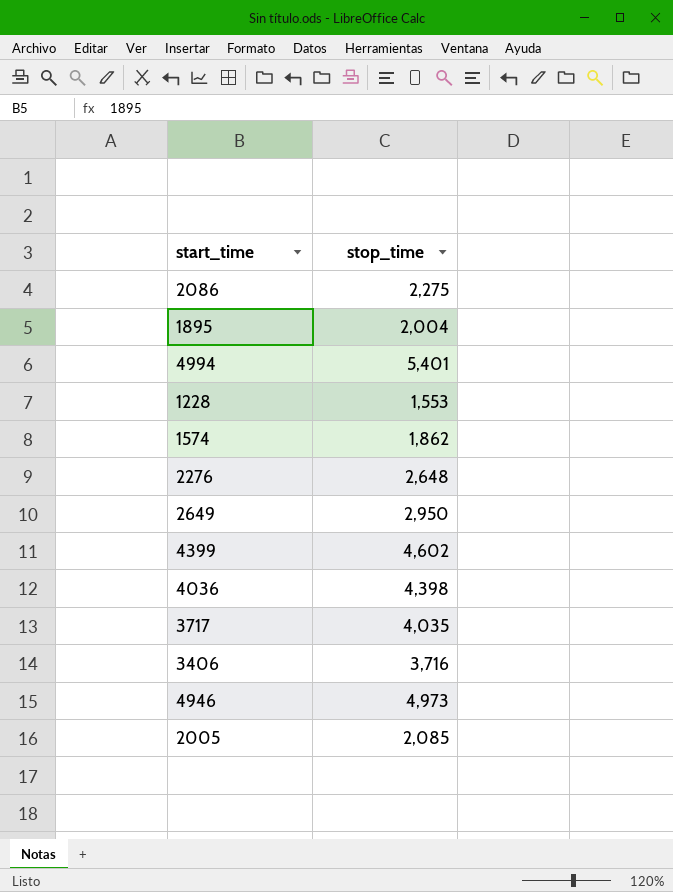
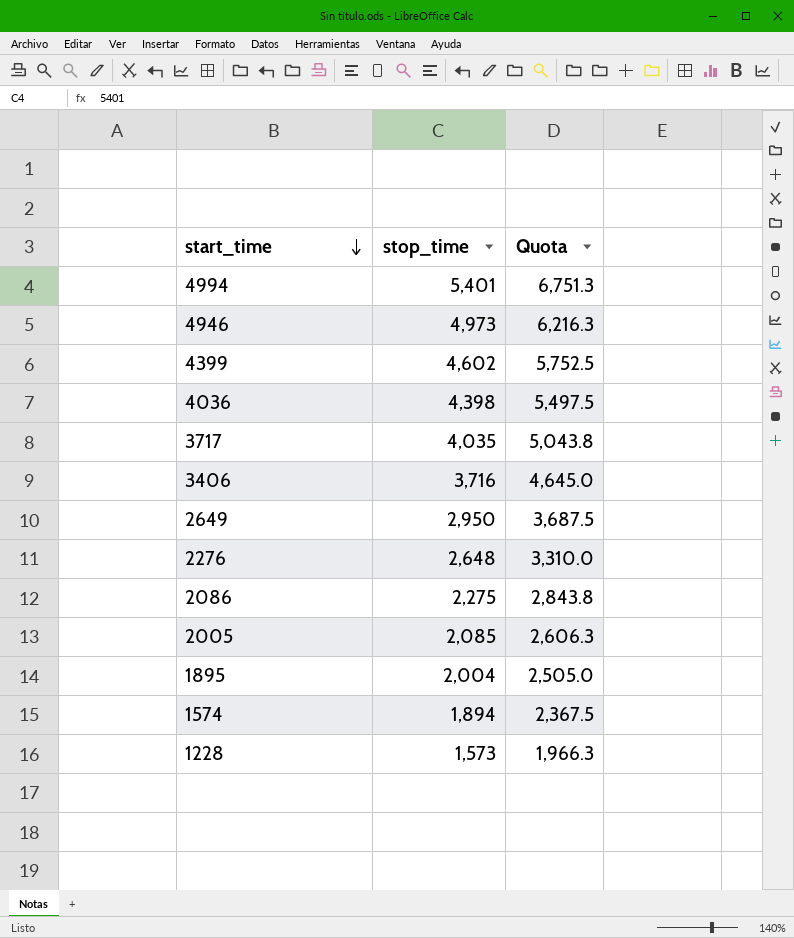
row order: none -> start_time descending
column Quota | formula: none -> [stop_time] * 1.25
1574 | stop_time: 1,862 -> 1,894
1228 | stop_time: 1,553 -> 1,573

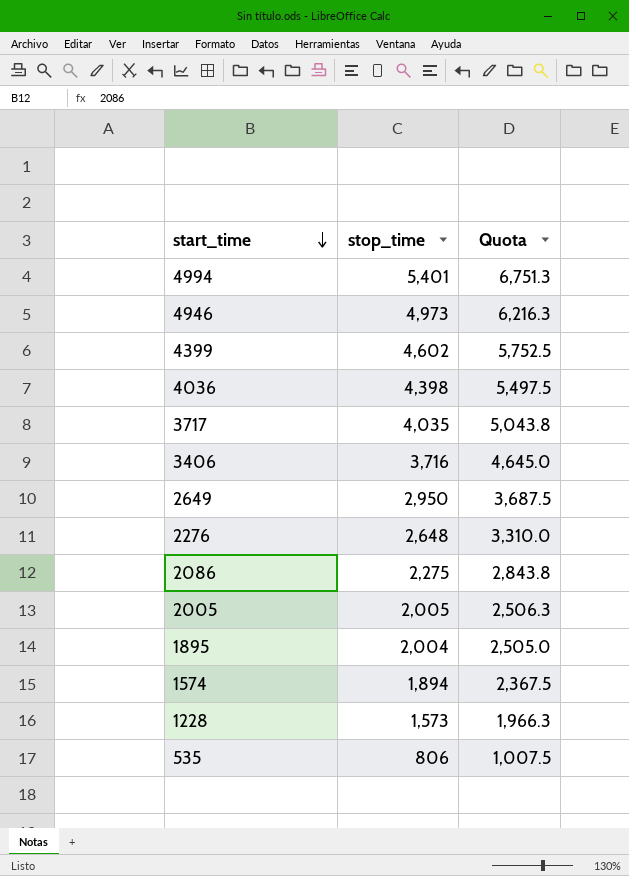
2005 | stop_time: 2,085 -> 2,005
2005 | Quota: 2,606.3 -> 2,506.3
row 535: none -> 806 | 1,007.5

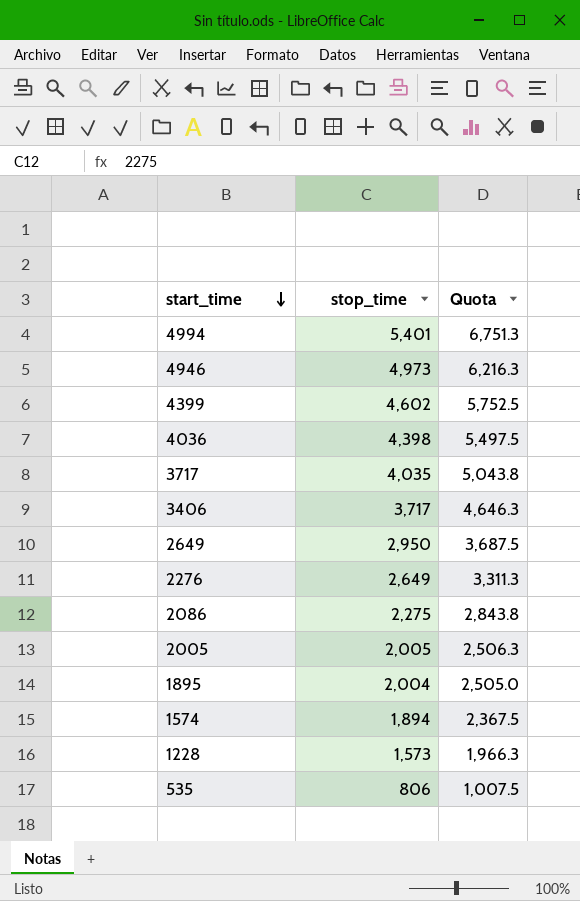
3406 | stop_time: 3,716 -> 3,717
3406 | Quota: 4,645.0 -> 4,646.3
2276 | stop_time: 2,648 -> 2,649
2276 | Quota: 3,310.0 -> 3,311.3

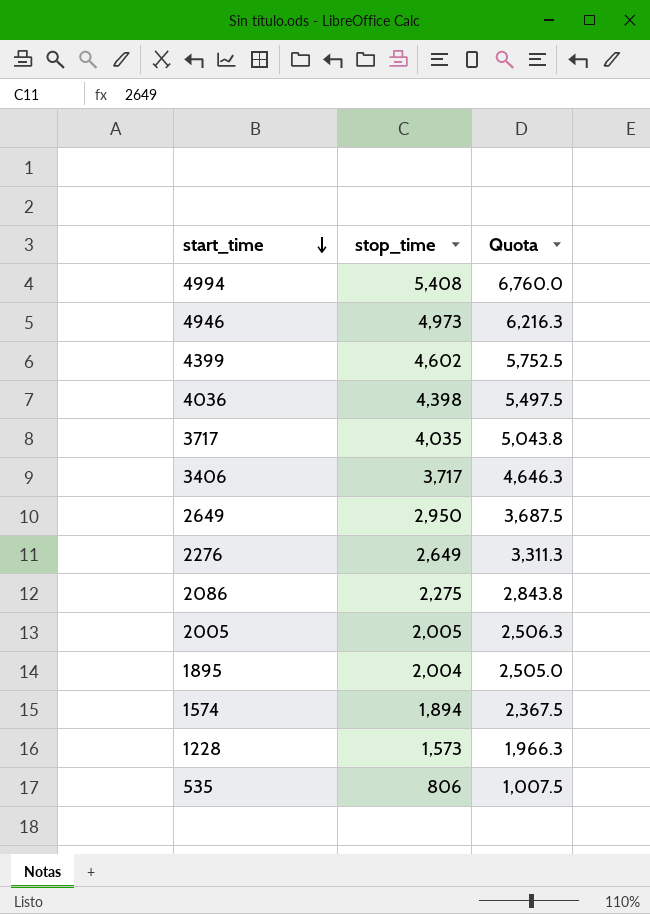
4994 | stop_time: 5,401 -> 5,408
4994 | Quota: 6,751.3 -> 6,760.0

